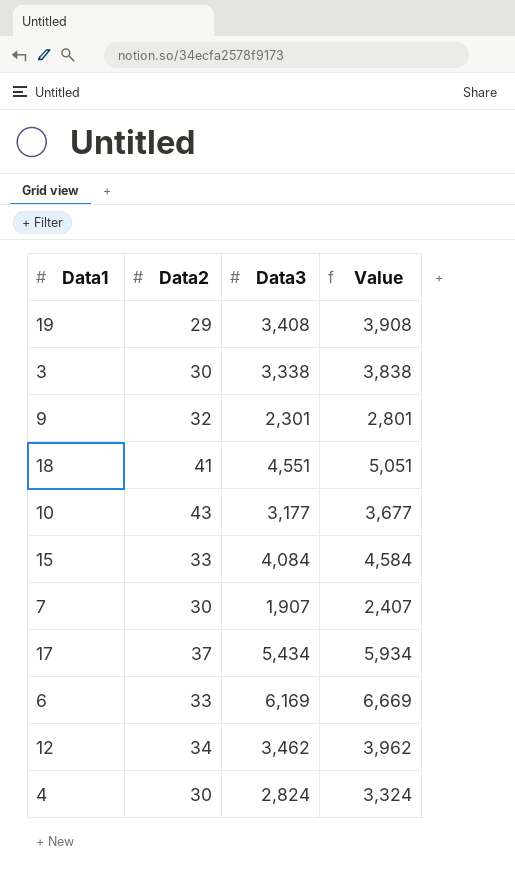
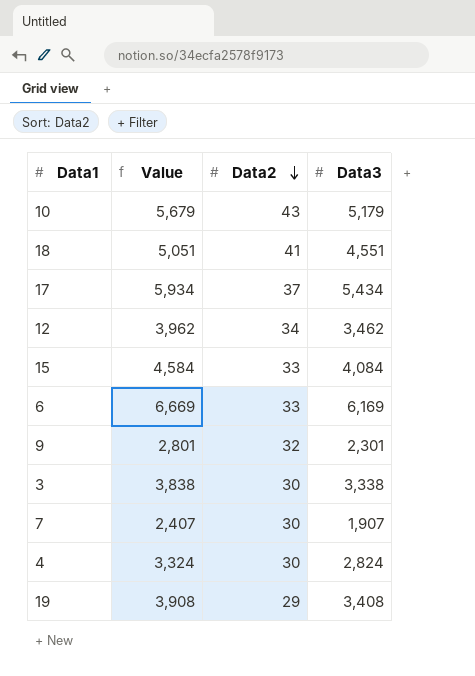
row order: none -> Data2 descending
column Value | position: 4 -> 2
10 | Value: 3,677 -> 5,679
10 | Data3: 3,177 -> 5,179

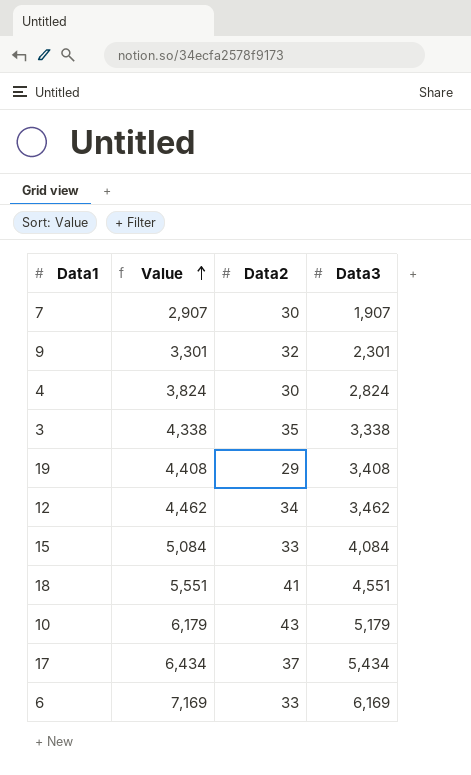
row order: Data2 descending -> Value ascending
column Value | formula: [Data3] + 500 -> [Data3] + 1000
3 | Data2: 30 -> 35

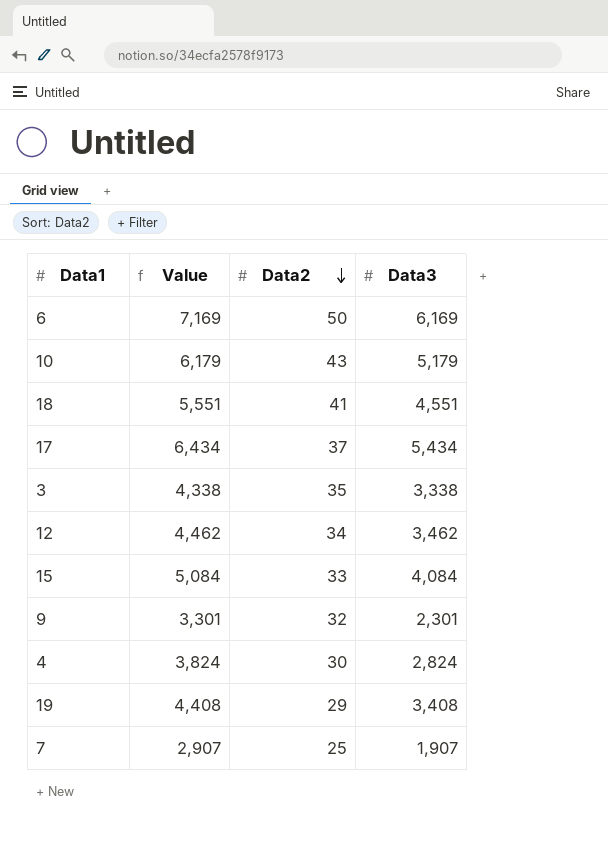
row order: Value ascending -> Data2 descending
6 | Data2: 33 -> 50
7 | Data2: 30 -> 25

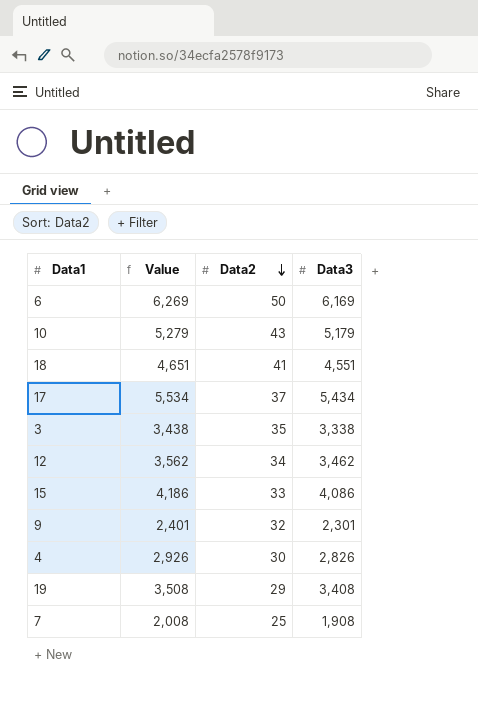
column Value | formula: [Data3] + 1000 -> [Data3] + 100
15 | Data3: 4,084 -> 4,086
4 | Data3: 2,824 -> 2,826
7 | Data3: 1,907 -> 1,908

